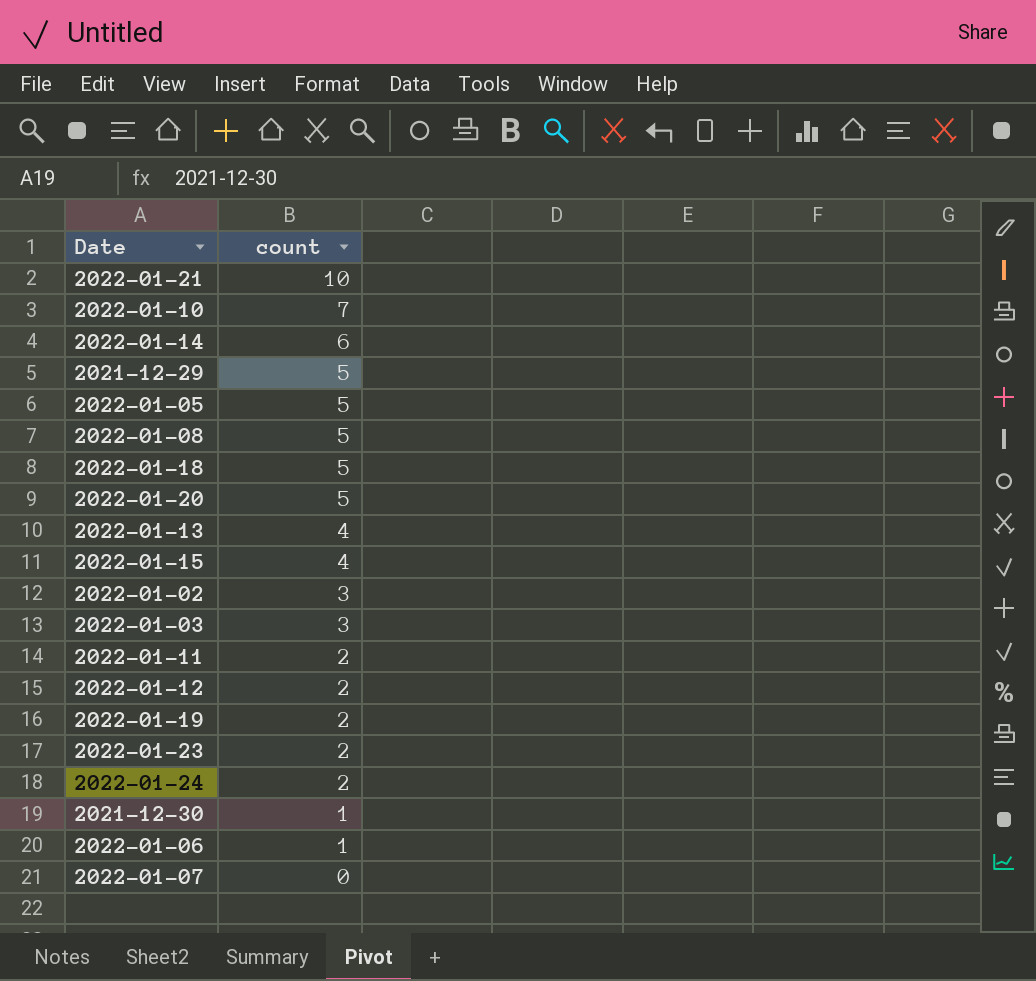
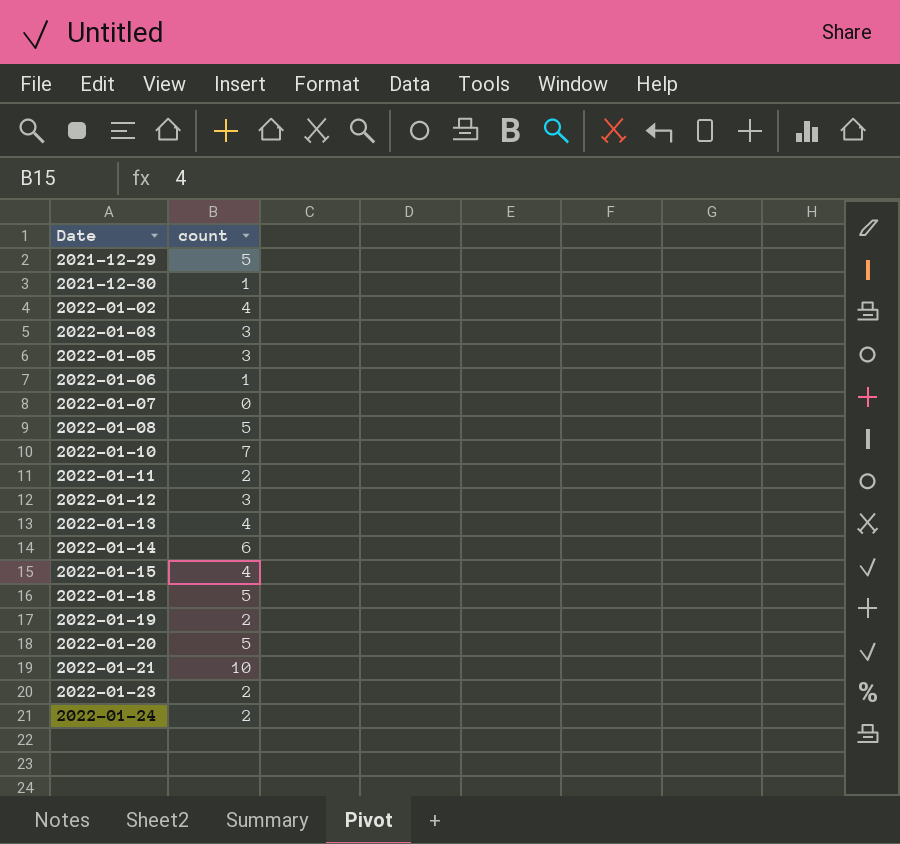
row order: count descending -> Date ascending
2022-01-02 | count: 3 -> 4
2022-01-05 | count: 5 -> 3
2022-01-12 | count: 2 -> 3

